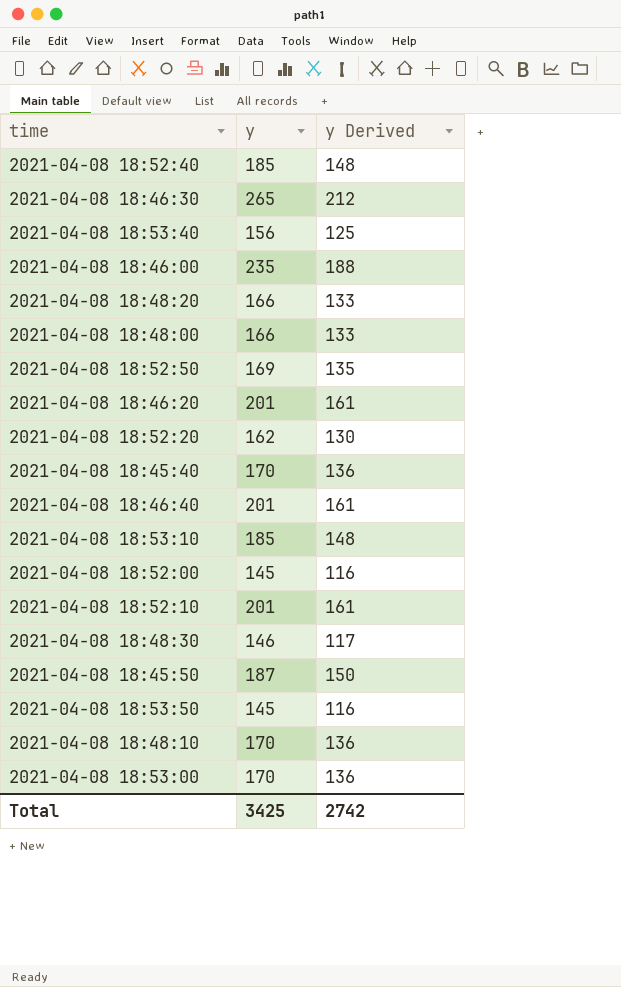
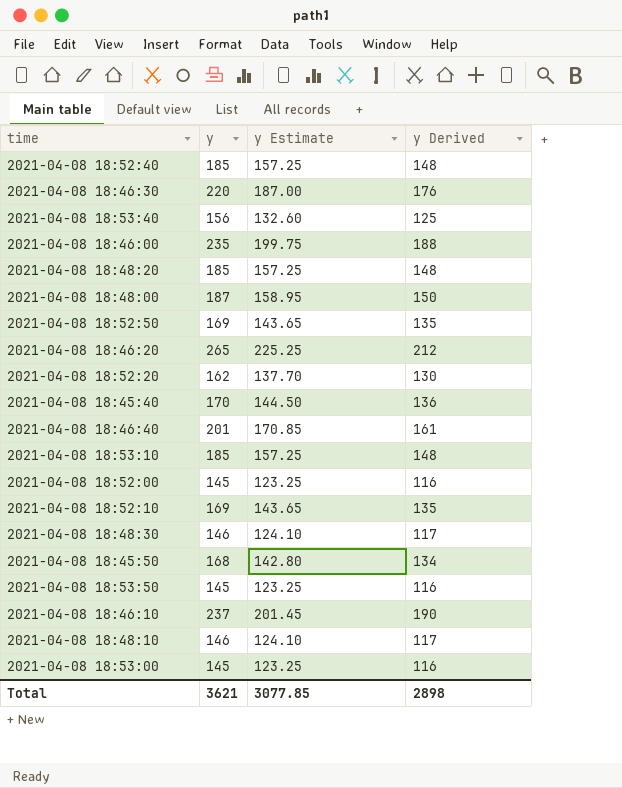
column y Estimate | formula: none -> [y] * 0.85
2021-04-08 18:46:30 | y: 265 -> 220
2021-04-08 18:46:30 | y Derived: 212 -> 176
2021-04-08 18:48:20 | y: 166 -> 185
2021-04-08 18:48:20 | y Derived: 133 -> 148
2021-04-08 18:48:00 | y: 166 -> 187
2021-04-08 18:48:00 | y Derived: 133 -> 150
2021-04-08 18:46:20 | y: 201 -> 265
2021-04-08 18:46:20 | y Derived: 161 -> 212
2021-04-08 18:52:10 | y: 201 -> 169
2021-04-08 18:52:10 | y Derived: 161 -> 135
2021-04-08 18:45:50 | y: 187 -> 168
2021-04-08 18:45:50 | y Derived: 150 -> 134
row 2021-04-08 18:46:10: none -> 237 | 201.45 | 190
2021-04-08 18:48:10 | y: 170 -> 146
2021-04-08 18:48:10 | y Derived: 136 -> 117
2021-04-08 18:53:00 | y: 170 -> 145
2021-04-08 18:53:00 | y Derived: 136 -> 116
Total | y: 3425 -> 3621
Total | y Derived: 2742 -> 2898

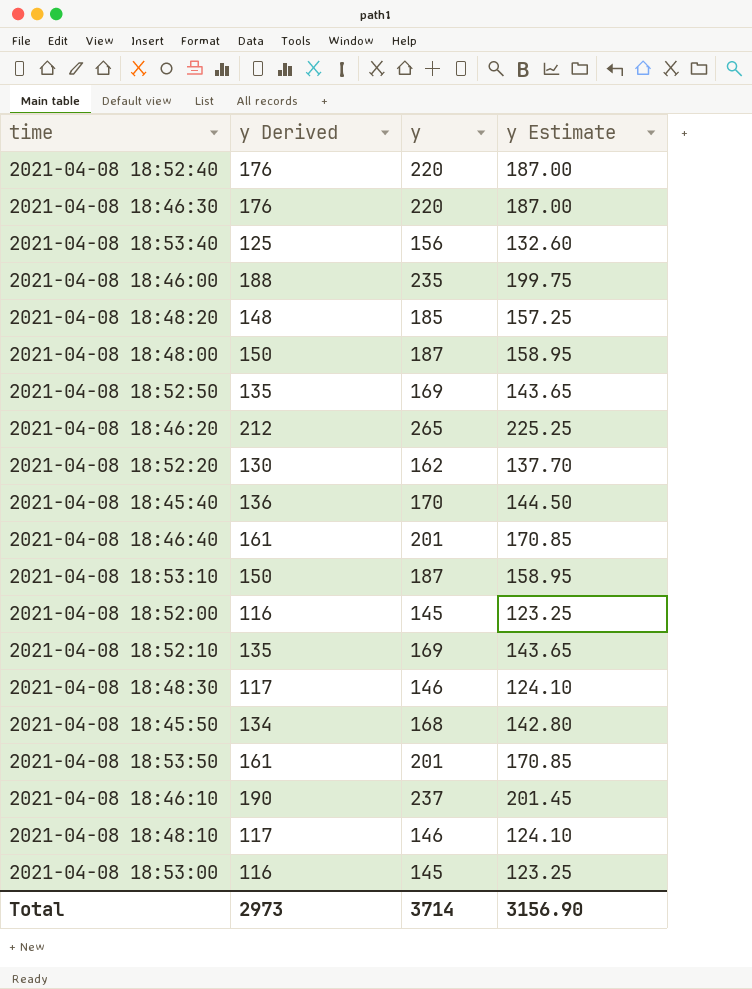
column y Derived | position: 4 -> 2
2021-04-08 18:52:40 | y Derived: 148 -> 176
2021-04-08 18:52:40 | y: 185 -> 220
2021-04-08 18:52:40 | y Estimate: 157.25 -> 187.00
2021-04-08 18:53:10 | y Derived: 148 -> 150
2021-04-08 18:53:10 | y: 185 -> 187
2021-04-08 18:53:10 | y Estimate: 157.25 -> 158.95
2021-04-08 18:53:50 | y Derived: 116 -> 161
2021-04-08 18:53:50 | y: 145 -> 201
2021-04-08 18:53:50 | y Estimate: 123.25 -> 170.85
Total | y Derived: 2898 -> 2973
Total | y: 3621 -> 3714
Total | y Estimate: 3077.85 -> 3156.90

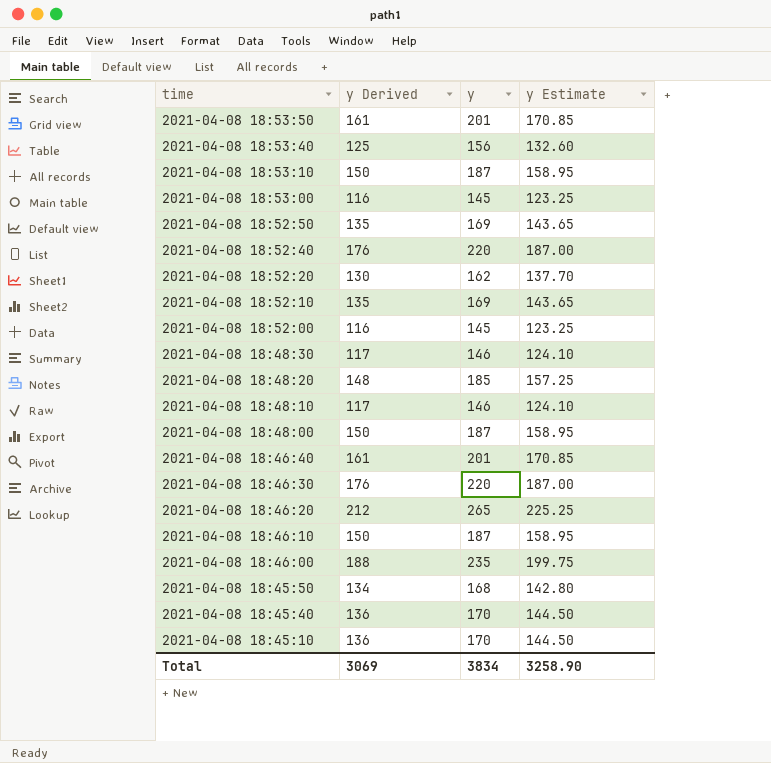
row order: none -> time descending
2021-04-08 18:46:10 | y Derived: 190 -> 150
2021-04-08 18:46:10 | y: 237 -> 187
2021-04-08 18:46:10 | y Estimate: 201.45 -> 158.95
row 2021-04-08 18:45:10: none -> 136 | 170 | 144.50
Total | y Derived: 2973 -> 3069
Total | y: 3714 -> 3834
Total | y Estimate: 3156.90 -> 3258.90

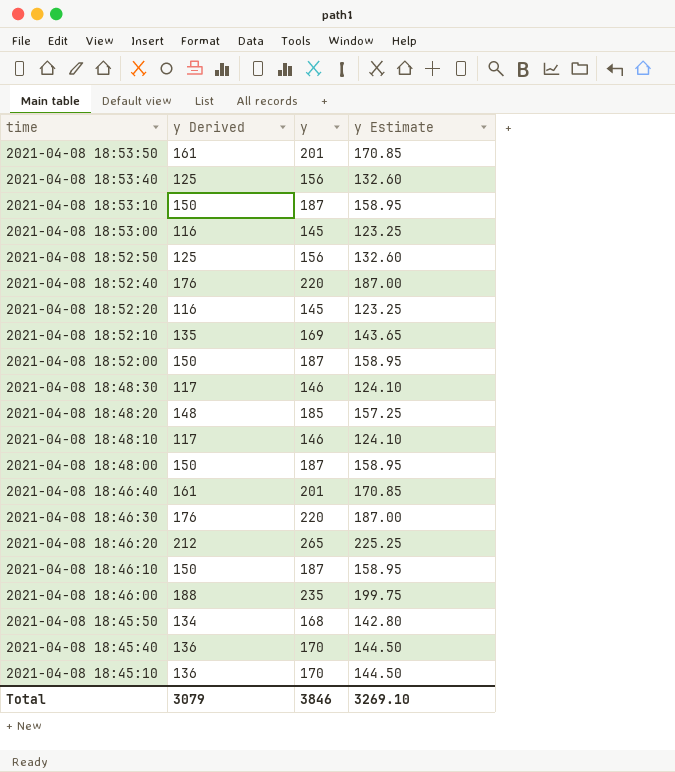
2021-04-08 18:52:50 | y Derived: 135 -> 125
2021-04-08 18:52:50 | y: 169 -> 156
2021-04-08 18:52:50 | y Estimate: 143.65 -> 132.60
2021-04-08 18:52:20 | y Derived: 130 -> 116
2021-04-08 18:52:20 | y: 162 -> 145
2021-04-08 18:52:20 | y Estimate: 137.70 -> 123.25
2021-04-08 18:52:00 | y Derived: 116 -> 150
2021-04-08 18:52:00 | y: 145 -> 187
2021-04-08 18:52:00 | y Estimate: 123.25 -> 158.95
Total | y Derived: 3069 -> 3079
Total | y: 3834 -> 3846
Total | y Estimate: 3258.90 -> 3269.10

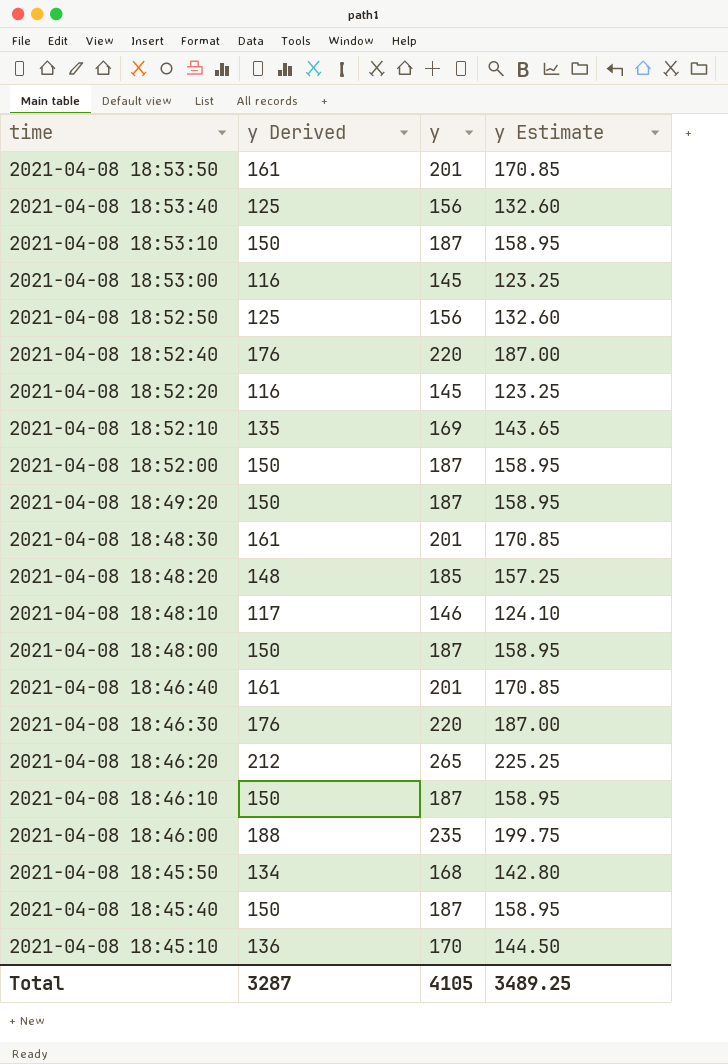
row 2021-04-08 18:49:20: none -> 150 | 187 | 158.95
2021-04-08 18:48:30 | y Derived: 117 -> 161
2021-04-08 18:48:30 | y: 146 -> 201
2021-04-08 18:48:30 | y Estimate: 124.10 -> 170.85
2021-04-08 18:45:40 | y Derived: 136 -> 150
2021-04-08 18:45:40 | y: 170 -> 187
2021-04-08 18:45:40 | y Estimate: 144.50 -> 158.95
Total | y Derived: 3079 -> 3287
Total | y: 3846 -> 4105
Total | y Estimate: 3269.10 -> 3489.25

